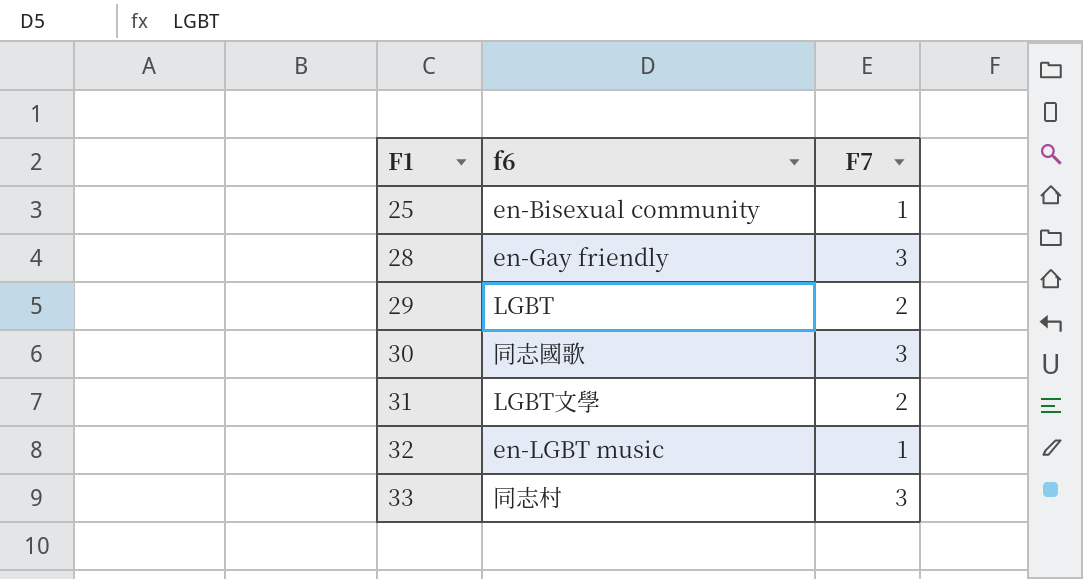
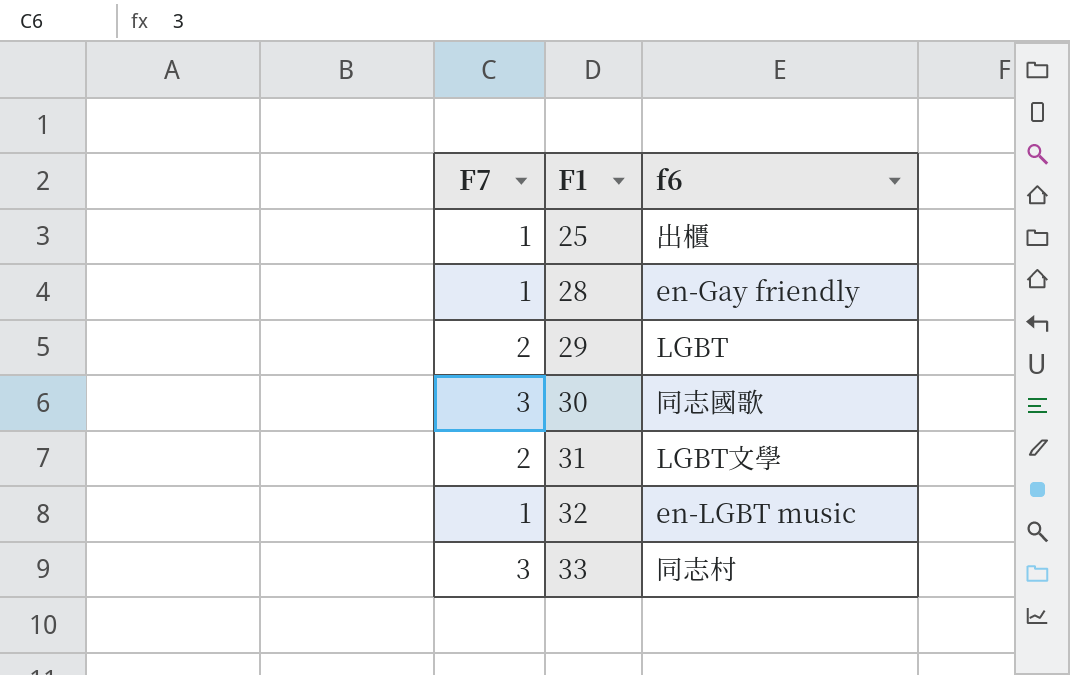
column F7 | position: 3 -> 1
25 | f6: en-Bisexual community -> 出櫃
28 | F7: 3 -> 1

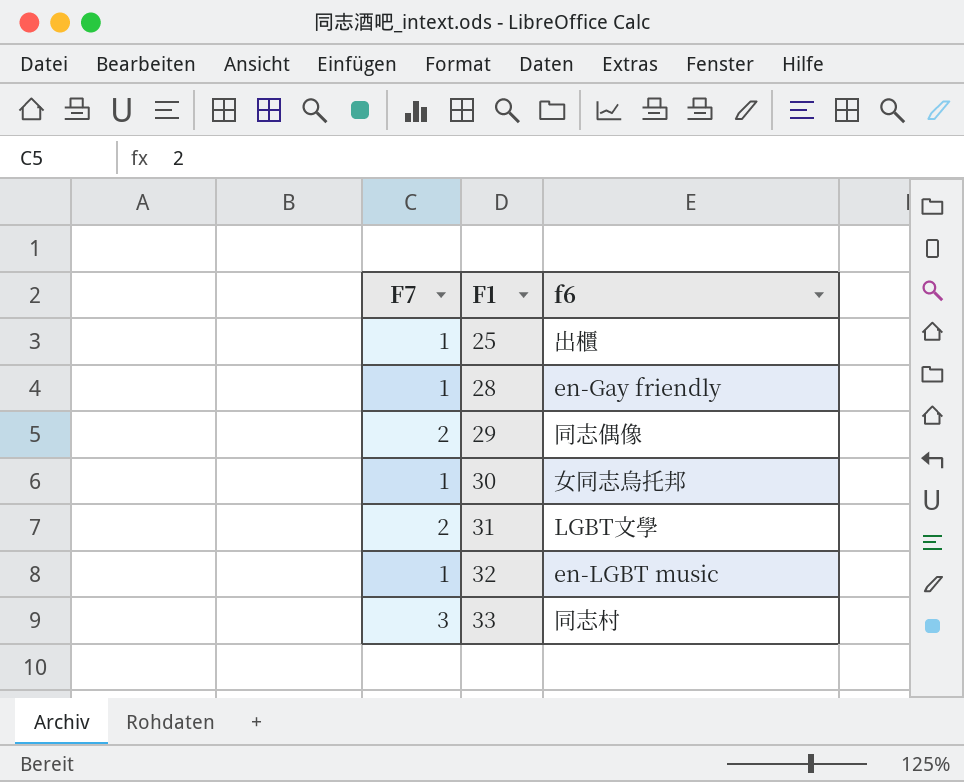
29 | f6: LGBT -> 同志偶像
30 | F7: 3 -> 1
30 | f6: 同志國歌 -> 女同志烏托邦

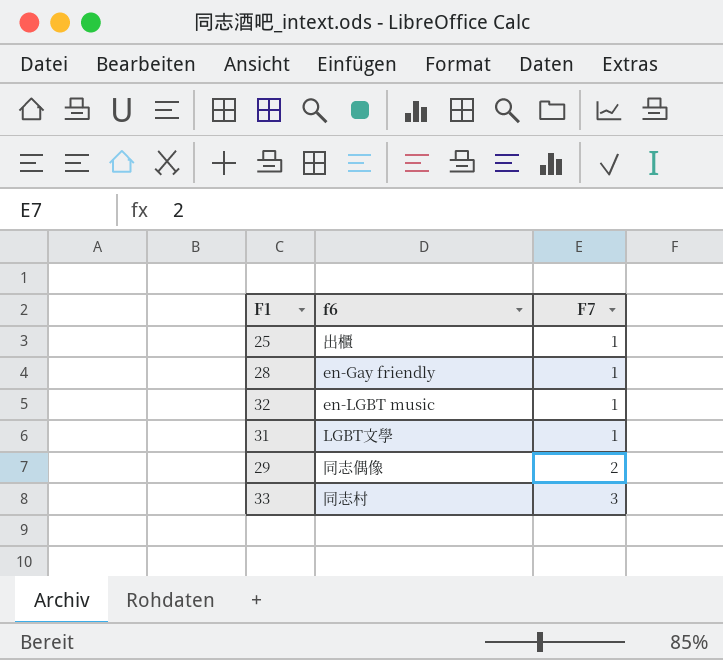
row order: F1 ascending -> F7 ascending
column F7 | position: 1 -> 3
row 30: 1 | 女同志烏托邦 -> none
31 | F7: 2 -> 1

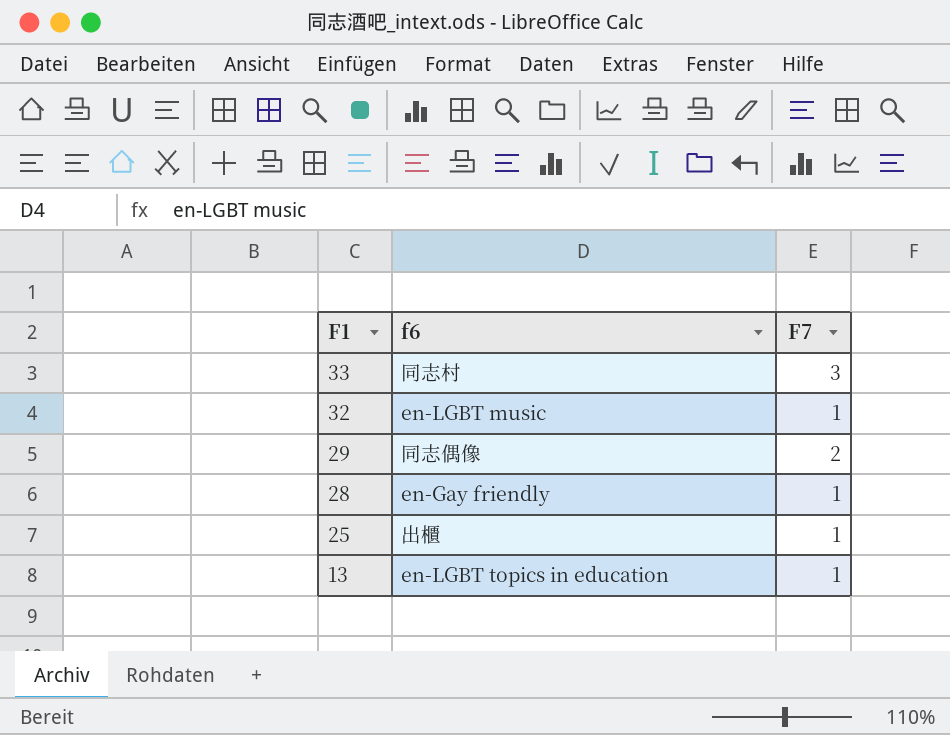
row order: F7 ascending -> F1 descending
row 31: LGBT文學 | 1 -> none
row 13: none -> en-LGBT topics in education | 1

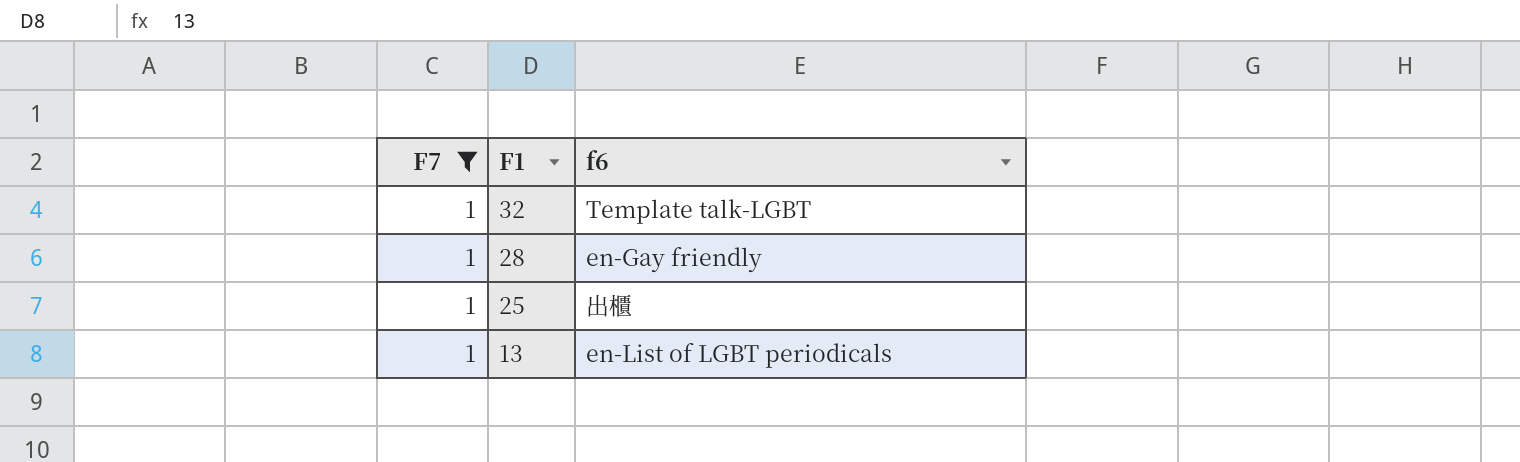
filter: none -> F7 = 1
column F7 | position: 3 -> 1
32 | f6: en-LGBT music -> Template talk-LGBT
13 | f6: en-LGBT topics in education -> en-List of LGBT periodicals

